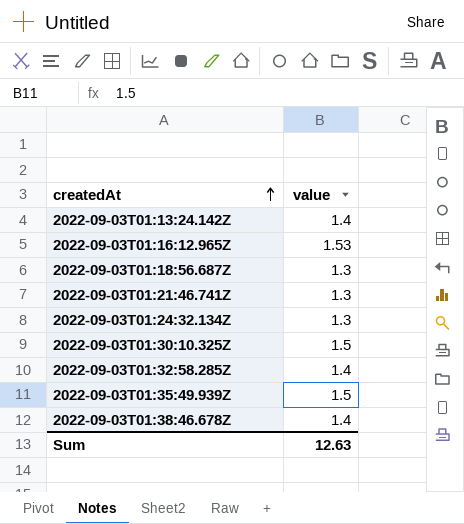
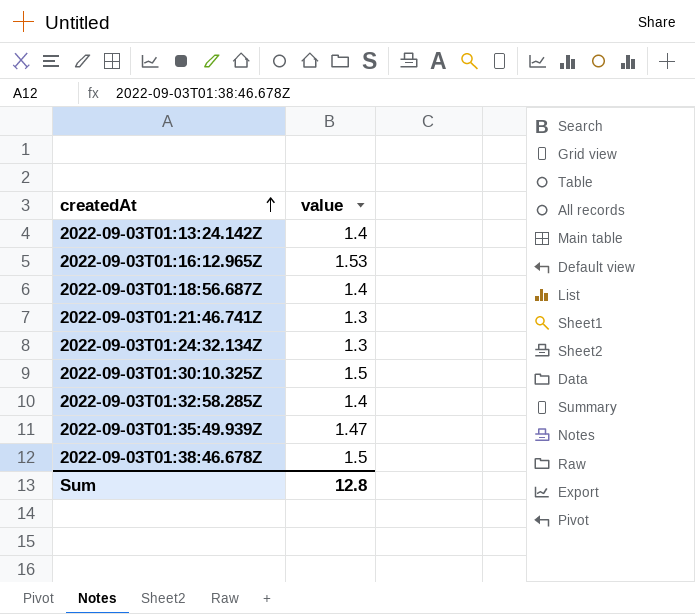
2022-09-03T01:18:56.687Z | value: 1.3 -> 1.4
2022-09-03T01:35:49.939Z | value: 1.5 -> 1.47
2022-09-03T01:38:46.678Z | value: 1.4 -> 1.5
Sum | value: 12.63 -> 12.8

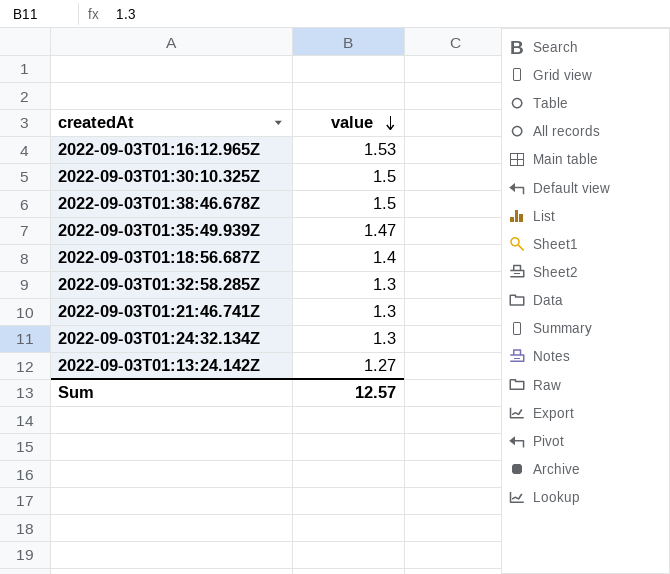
row order: createdAt ascending -> value descending
2022-09-03T01:32:58.285Z | value: 1.4 -> 1.3
2022-09-03T01:13:24.142Z | value: 1.4 -> 1.27
Sum | value: 12.8 -> 12.57

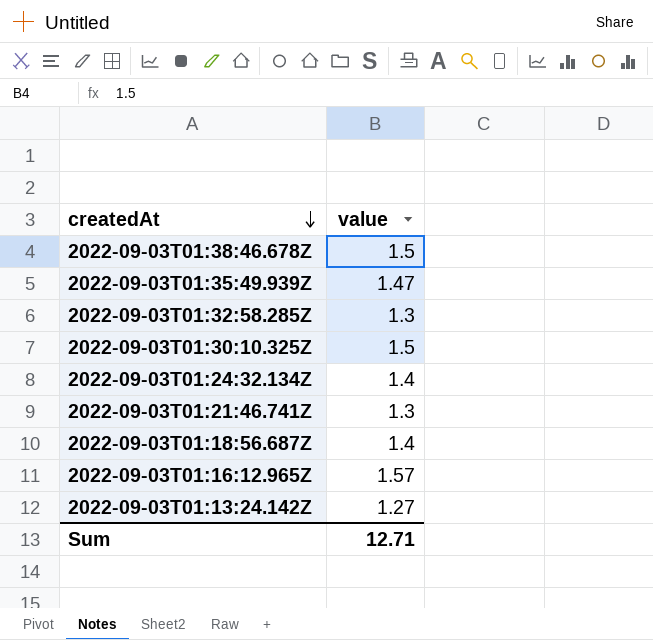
row order: value descending -> createdAt descending
2022-09-03T01:24:32.134Z | value: 1.3 -> 1.4
2022-09-03T01:16:12.965Z | value: 1.53 -> 1.57
Sum | value: 12.57 -> 12.71

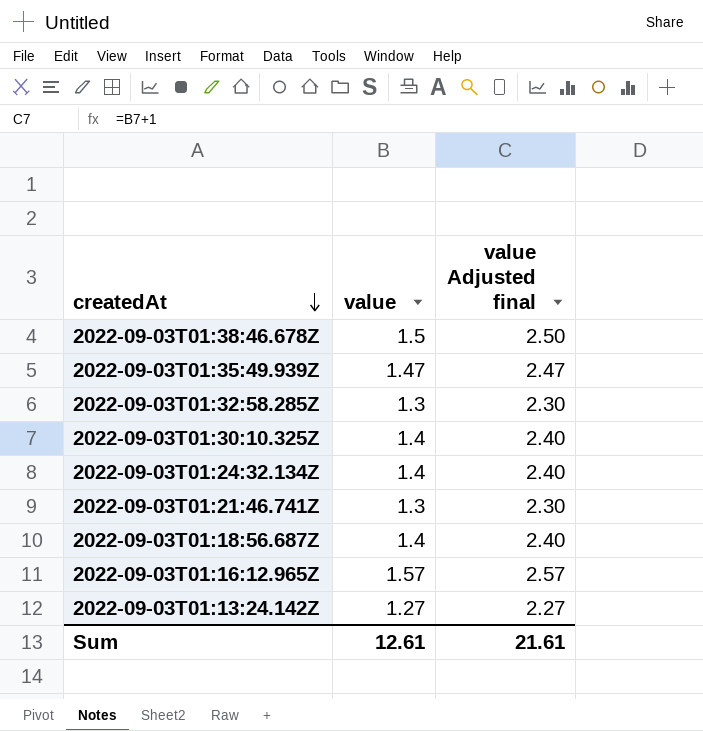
column value Adjusted final | formula: none -> [value] + 1
2022-09-03T01:30:10.325Z | value: 1.5 -> 1.4
Sum | value: 12.71 -> 12.61

